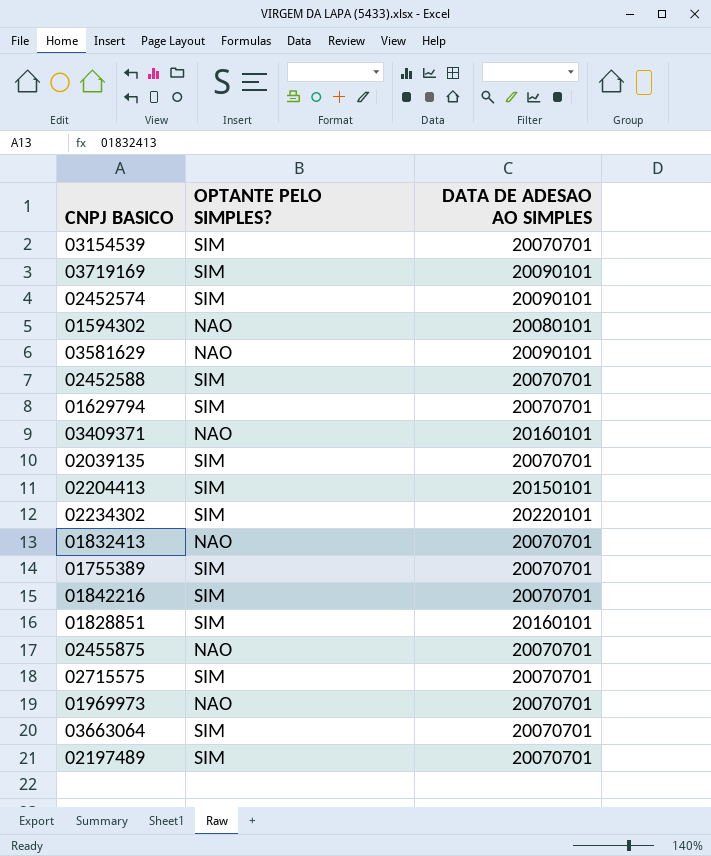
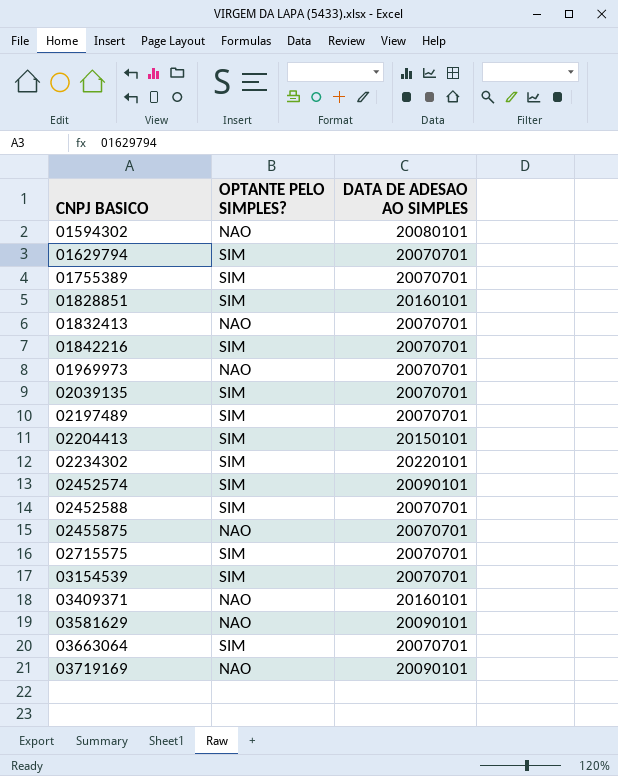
row order: none -> CNPJ BASICO ascending
03719169 | OPTANTE PELO SIMPLES?: SIM -> NAO

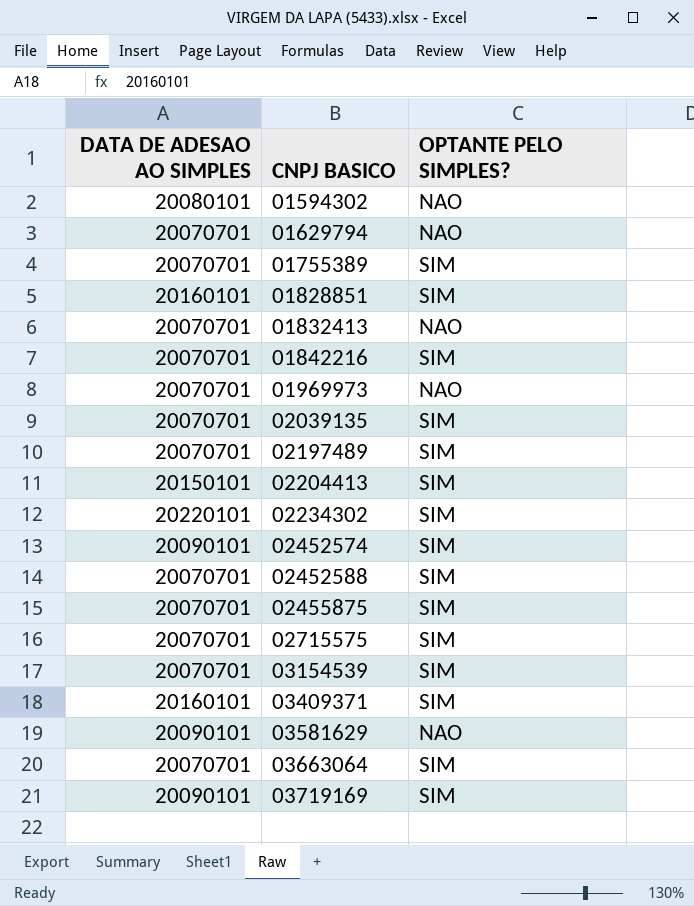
column DATA DE ADESAO AO SIMPLES | position: 3 -> 1
01629794 | OPTANTE PELO SIMPLES?: SIM -> NAO
02455875 | OPTANTE PELO SIMPLES?: NAO -> SIM
03409371 | OPTANTE PELO SIMPLES?: NAO -> SIM
03719169 | OPTANTE PELO SIMPLES?: NAO -> SIM

